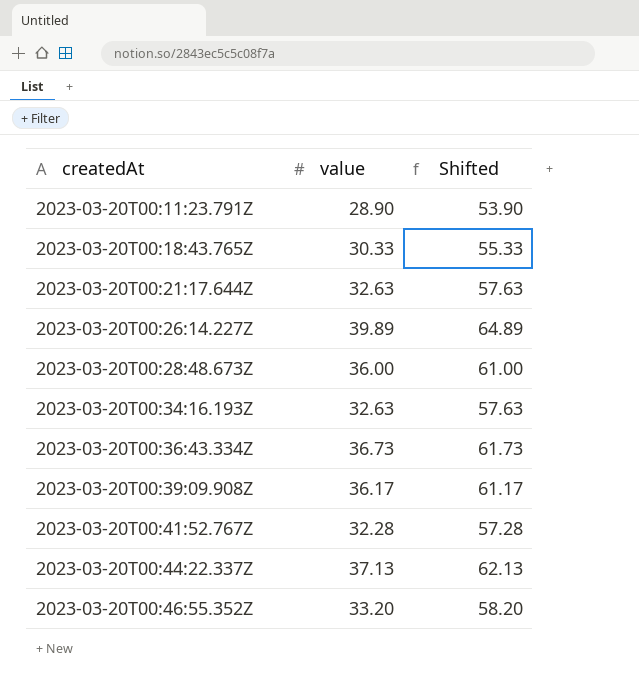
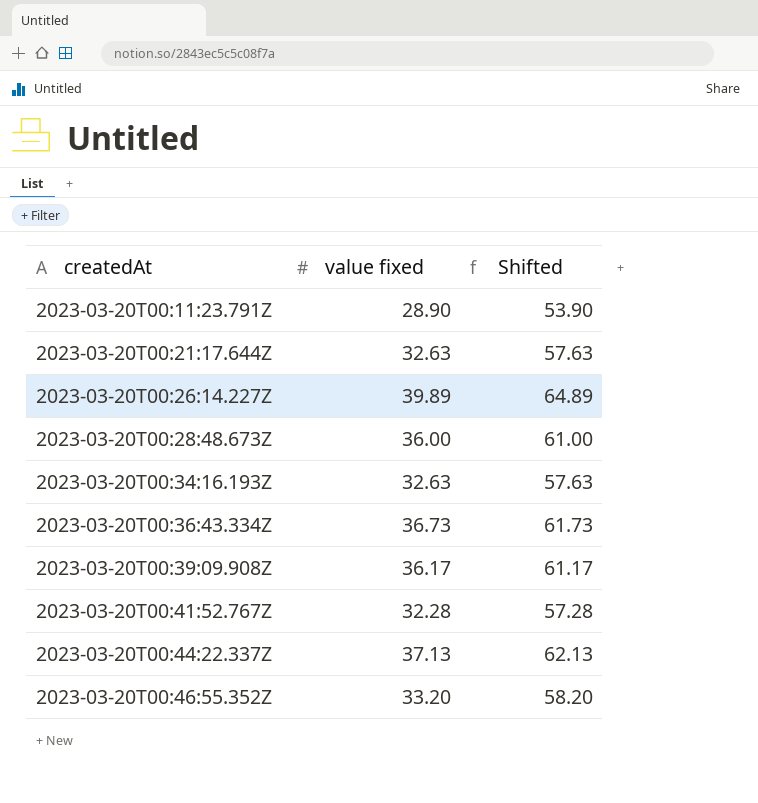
column name: value -> value fixed
row 2023-03-20T00:18:43.765Z: 30.33 | 55.33 -> none

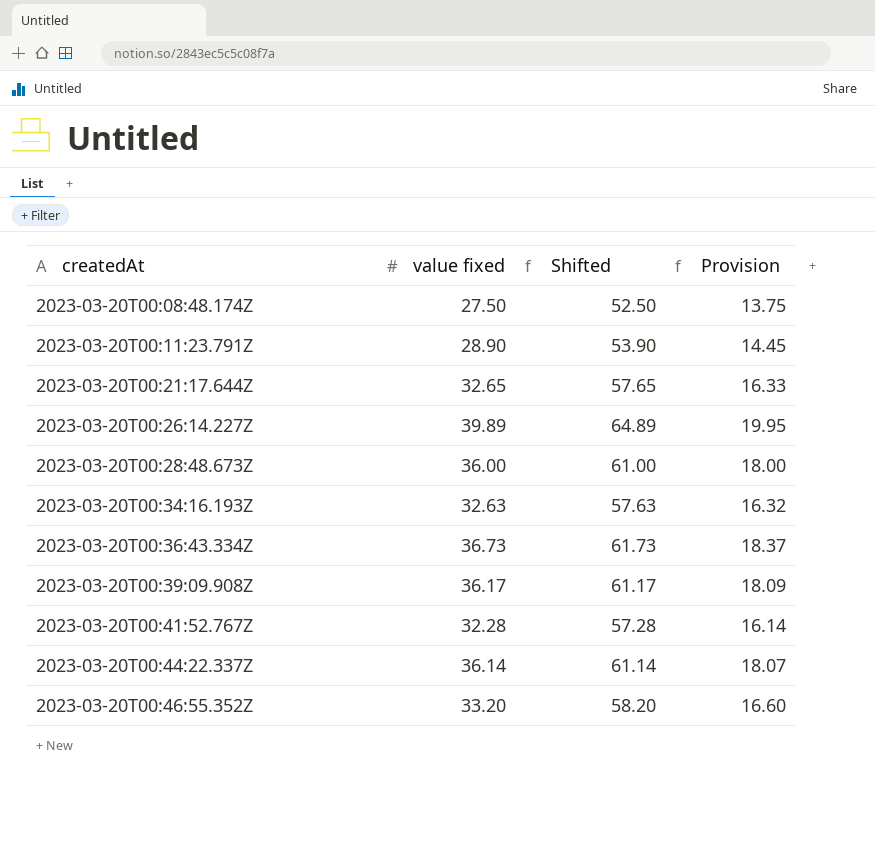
column Provision | formula: none -> [value fixed] * 0.5
row 2023-03-20T00:08:48.174Z: none -> 27.50 | 52.50 | 13.75
2023-03-20T00:21:17.644Z | value fixed: 32.63 -> 32.65
2023-03-20T00:21:17.644Z | Shifted: 57.63 -> 57.65
2023-03-20T00:44:22.337Z | value fixed: 37.13 -> 36.14
2023-03-20T00:44:22.337Z | Shifted: 62.13 -> 61.14

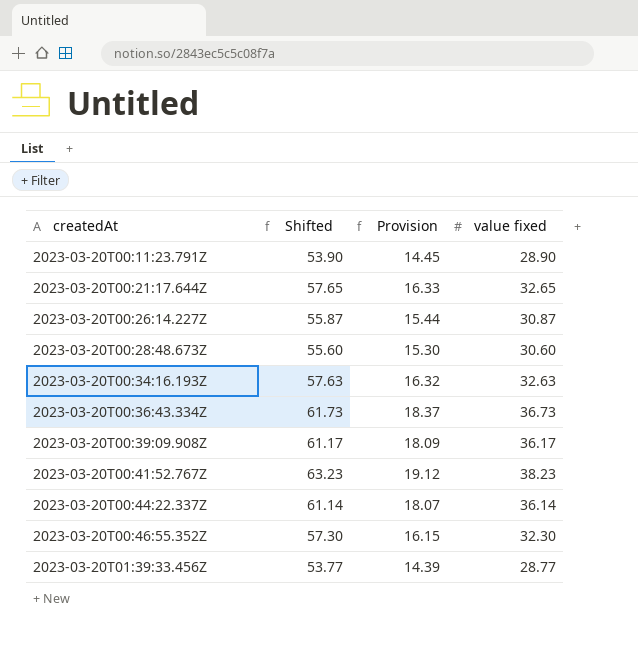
column value fixed | position: 2 -> 4
row 2023-03-20T00:08:48.174Z: 27.50 | 52.50 | 13.75 -> none
2023-03-20T00:26:14.227Z | Shifted: 64.89 -> 55.87
2023-03-20T00:26:14.227Z | Provision: 19.95 -> 15.44
2023-03-20T00:26:14.227Z | value fixed: 39.89 -> 30.87
2023-03-20T00:28:48.673Z | Shifted: 61.00 -> 55.60
2023-03-20T00:28:48.673Z | Provision: 18.00 -> 15.30
2023-03-20T00:28:48.673Z | value fixed: 36.00 -> 30.60
2023-03-20T00:41:52.767Z | Shifted: 57.28 -> 63.23
2023-03-20T00:41:52.767Z | Provision: 16.14 -> 19.12
2023-03-20T00:41:52.767Z | value fixed: 32.28 -> 38.23
2023-03-20T00:46:55.352Z | Shifted: 58.20 -> 57.30
2023-03-20T00:46:55.352Z | Provision: 16.60 -> 16.15
2023-03-20T00:46:55.352Z | value fixed: 33.20 -> 32.30
row 2023-03-20T01:39:33.456Z: none -> 53.77 | 14.39 | 28.77

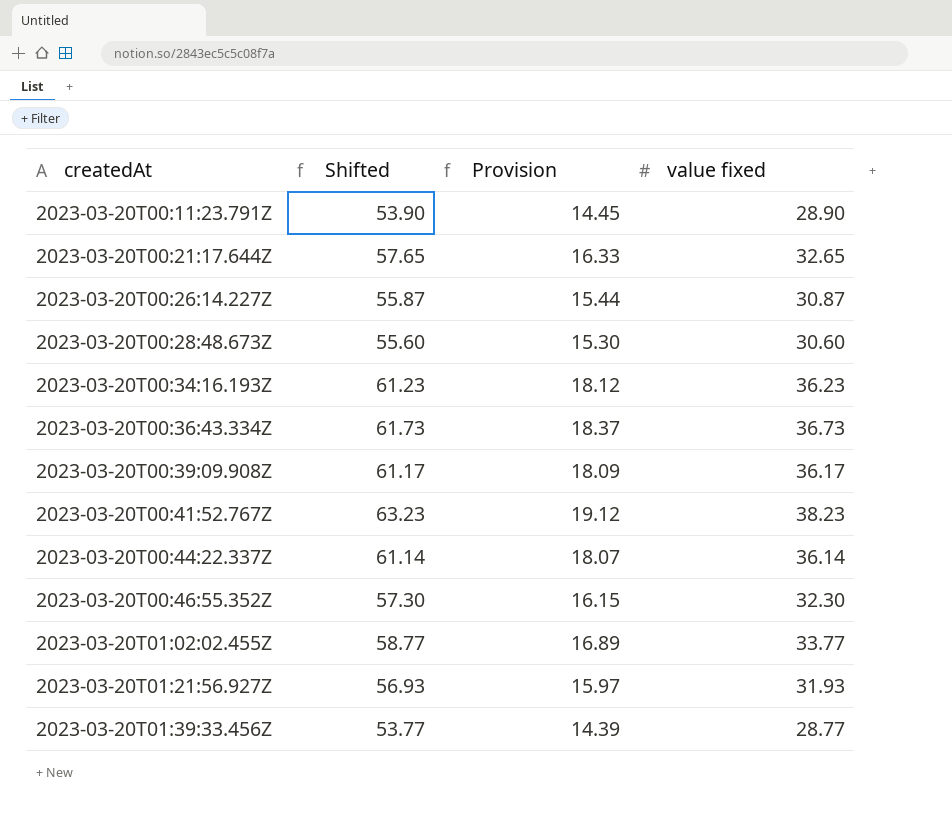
2023-03-20T00:34:16.193Z | Shifted: 57.63 -> 61.23
2023-03-20T00:34:16.193Z | Provision: 16.32 -> 18.12
2023-03-20T00:34:16.193Z | value fixed: 32.63 -> 36.23
row 2023-03-20T01:02:02.455Z: none -> 58.77 | 16.89 | 33.77
row 2023-03-20T01:21:56.927Z: none -> 56.93 | 15.97 | 31.93

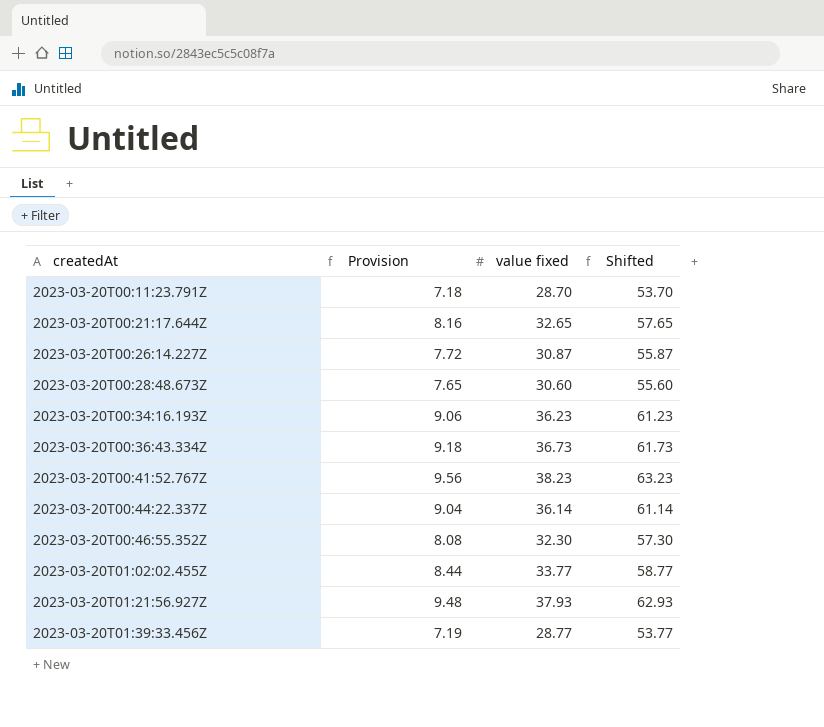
column Provision | formula: [value fixed] * 0.5 -> [value fixed] * 0.25
column Shifted | position: 2 -> 4
row 2023-03-20T00:39:09.908Z: 61.17 | 18.09 | 36.17 -> none
2023-03-20T00:11:23.791Z | value fixed: 28.90 -> 28.70
2023-03-20T00:11:23.791Z | Shifted: 53.90 -> 53.70
2023-03-20T01:21:56.927Z | value fixed: 31.93 -> 37.93
2023-03-20T01:21:56.927Z | Shifted: 56.93 -> 62.93

